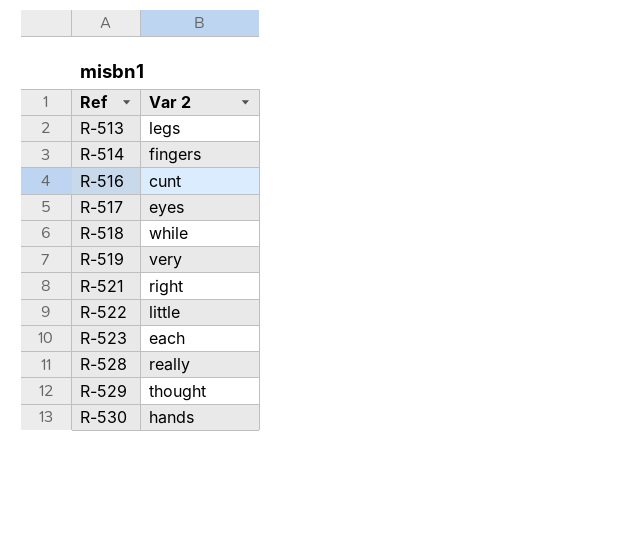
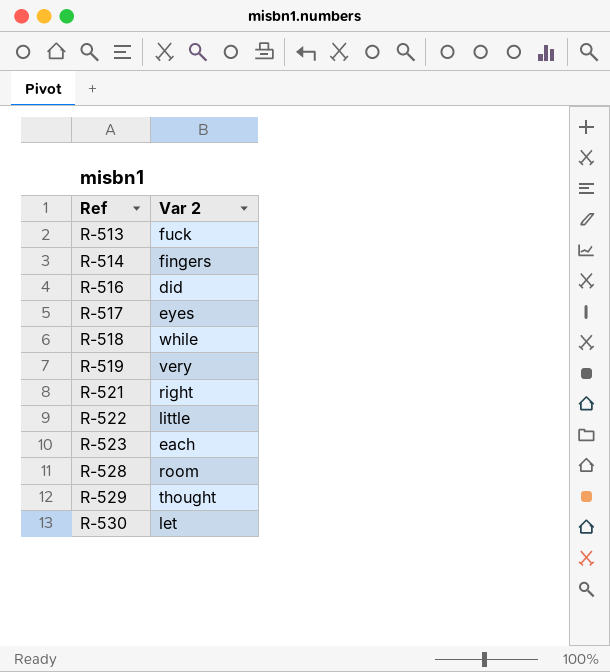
R-513 | Var 2: legs -> fuck
R-516 | Var 2: cunt -> did
R-528 | Var 2: really -> room
R-530 | Var 2: hands -> let

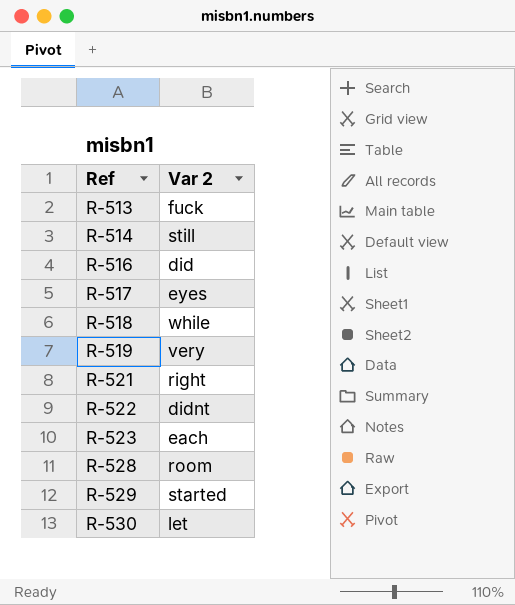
R-514 | Var 2: fingers -> still
R-522 | Var 2: little -> didnt
R-529 | Var 2: thought -> started

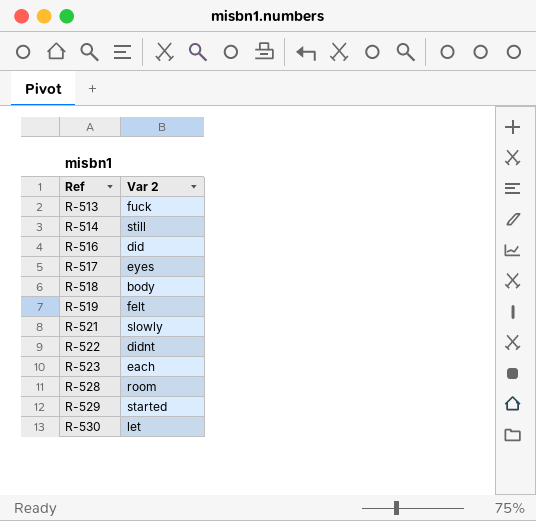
R-518 | Var 2: while -> body
R-519 | Var 2: very -> felt
R-521 | Var 2: right -> slowly

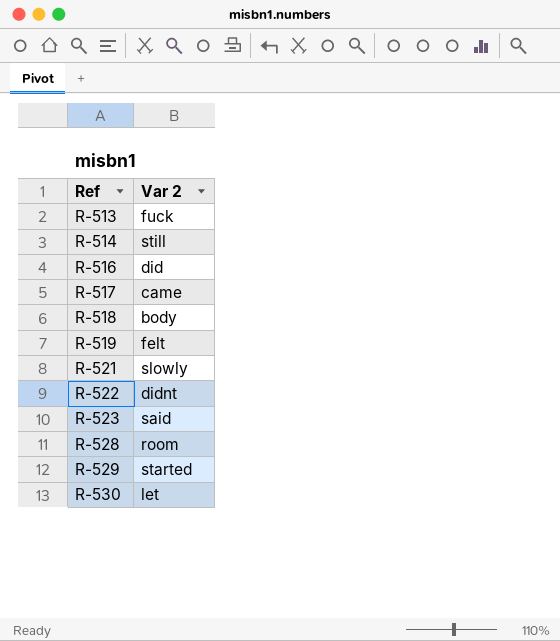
R-517 | Var 2: eyes -> came
R-523 | Var 2: each -> said

